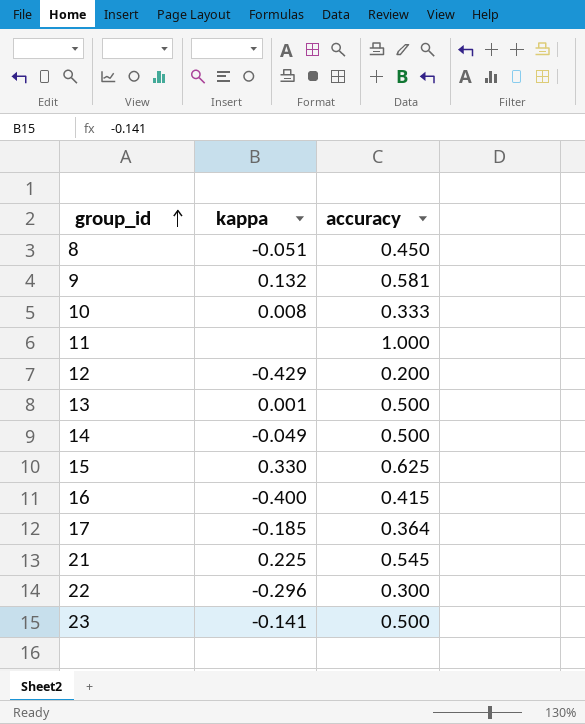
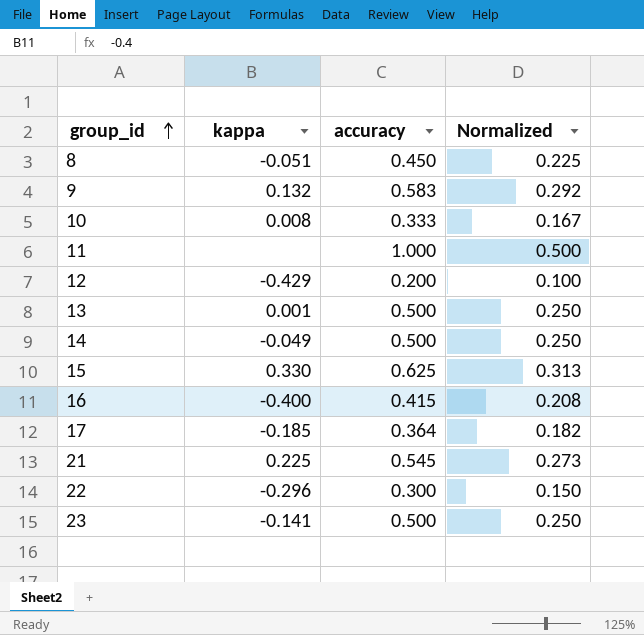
column Normalized | formula: none -> [accuracy] * 0.5
9 | accuracy: 0.581 -> 0.583

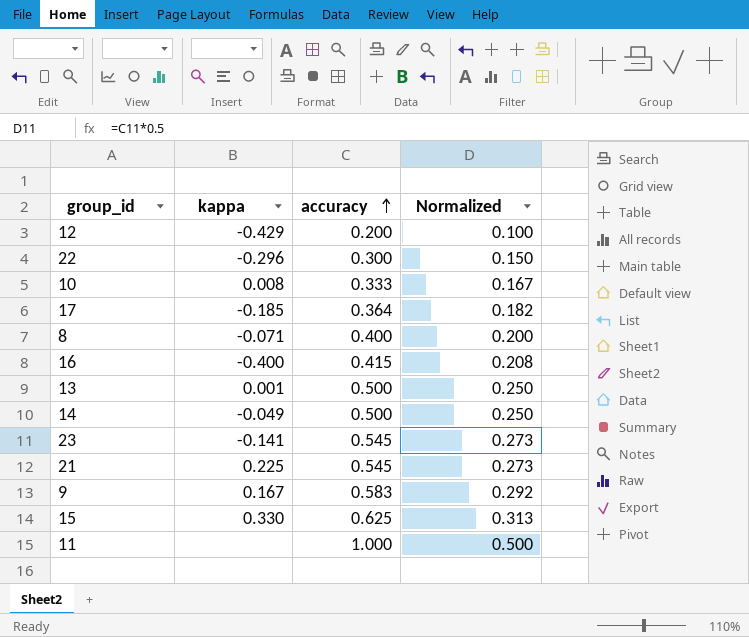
row order: group_id ascending -> accuracy ascending
8 | kappa: -0.051 -> -0.071
8 | accuracy: 0.450 -> 0.400
8 | Normalized: 0.225 -> 0.200
23 | accuracy: 0.500 -> 0.545
23 | Normalized: 0.250 -> 0.273
9 | kappa: 0.132 -> 0.167

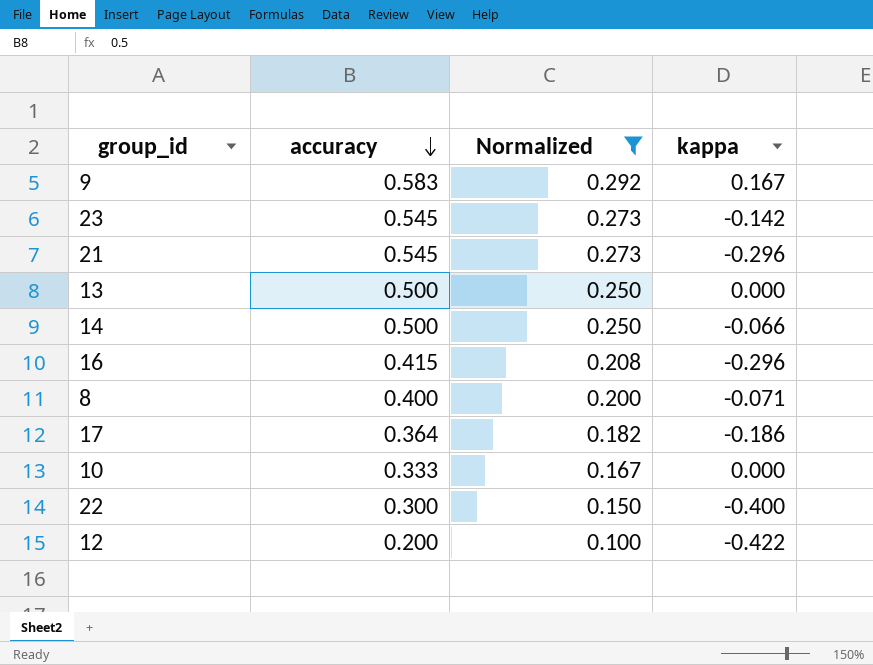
filter: none -> Normalized <= 0.292
row order: accuracy ascending -> accuracy descending
column kappa | position: 2 -> 4
23 | kappa: -0.141 -> -0.142
21 | kappa: 0.225 -> -0.296
13 | kappa: 0.001 -> 0.000
14 | kappa: -0.049 -> -0.066
16 | kappa: -0.400 -> -0.296
17 | kappa: -0.185 -> -0.186
10 | kappa: 0.008 -> 0.000
22 | kappa: -0.296 -> -0.400
12 | kappa: -0.429 -> -0.422

